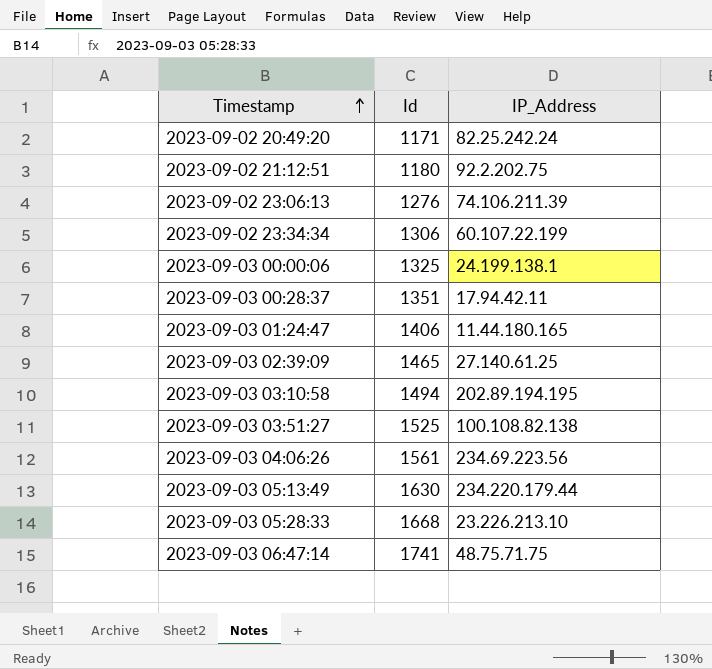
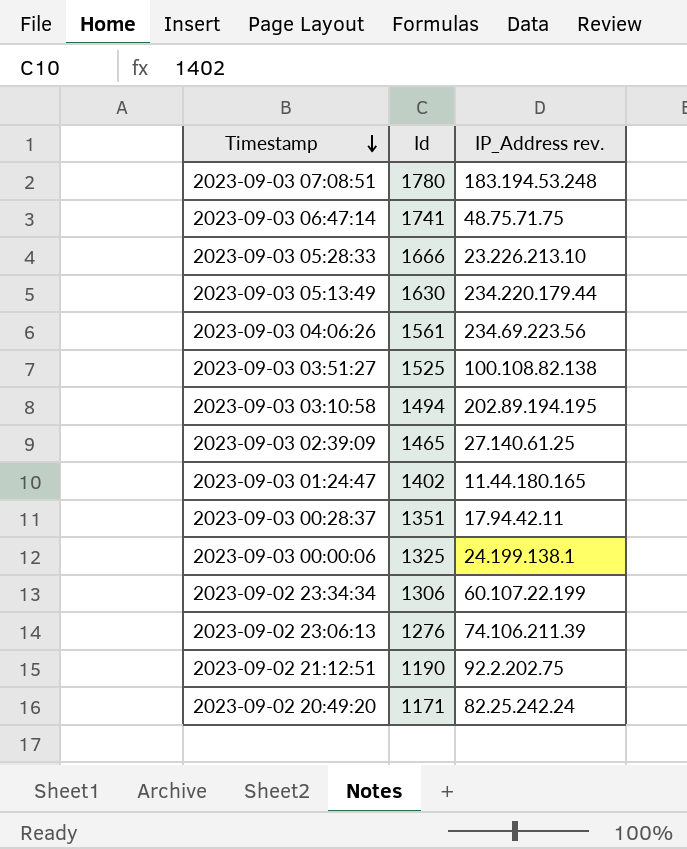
row order: Timestamp ascending -> Timestamp descending
column name: IP_Address -> IP_Address rev.
row 2023-09-03 07:08:51: none -> 1780 | 183.194.53.248
2023-09-03 05:28:33 | Id: 1668 -> 1666
2023-09-03 01:24:47 | Id: 1406 -> 1402
2023-09-02 21:12:51 | Id: 1180 -> 1190

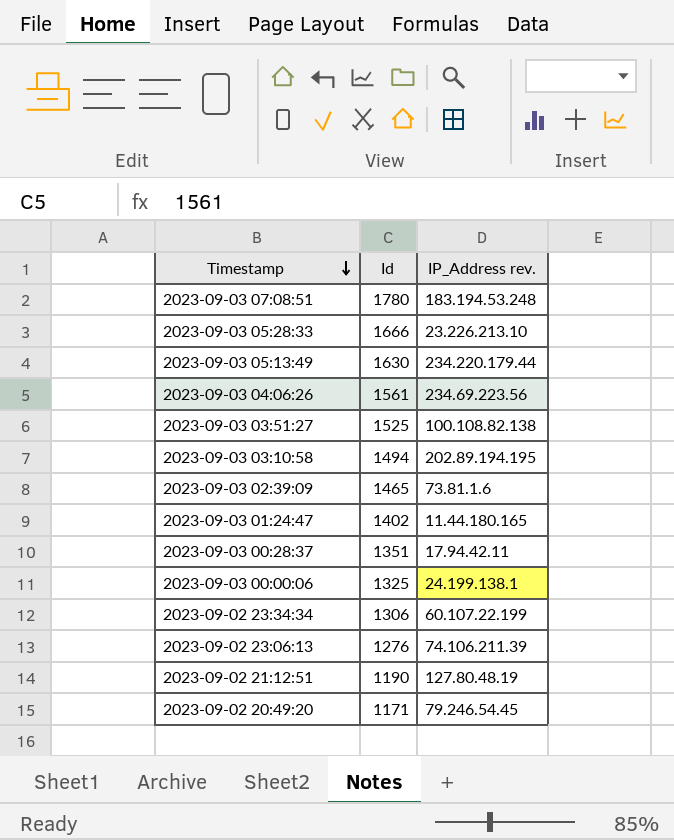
row 2023-09-03 06:47:14: 1741 | 48.75.71.75 -> none
2023-09-03 02:39:09 | IP_Address rev.: 27.140.61.25 -> 73.81.1.6
2023-09-02 21:12:51 | IP_Address rev.: 92.2.202.75 -> 127.80.48.19
2023-09-02 20:49:20 | IP_Address rev.: 82.25.242.24 -> 79.246.54.45

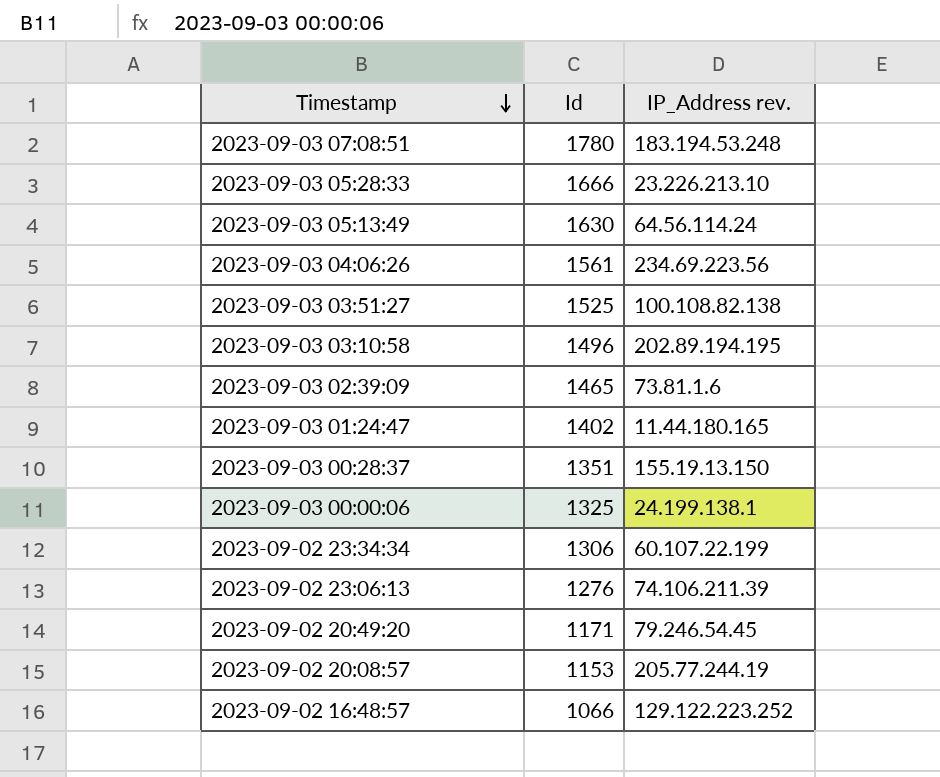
row 2023-09-02 21:12:51: 1190 | 127.80.48.19 -> none
2023-09-03 05:13:49 | IP_Address rev.: 234.220.179.44 -> 64.56.114.24
2023-09-03 03:10:58 | Id: 1494 -> 1496
2023-09-03 00:28:37 | IP_Address rev.: 17.94.42.11 -> 155.19.13.150
row 2023-09-02 20:08:57: none -> 1153 | 205.77.244.19
row 2023-09-02 16:48:57: none -> 1066 | 129.122.223.252

